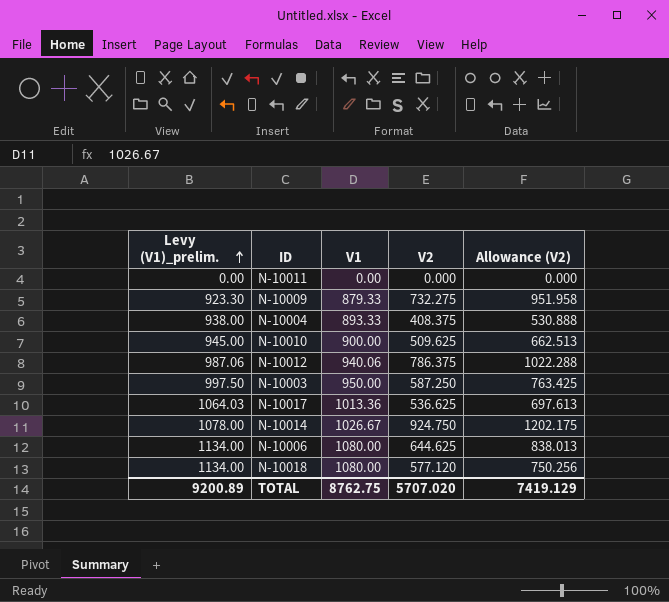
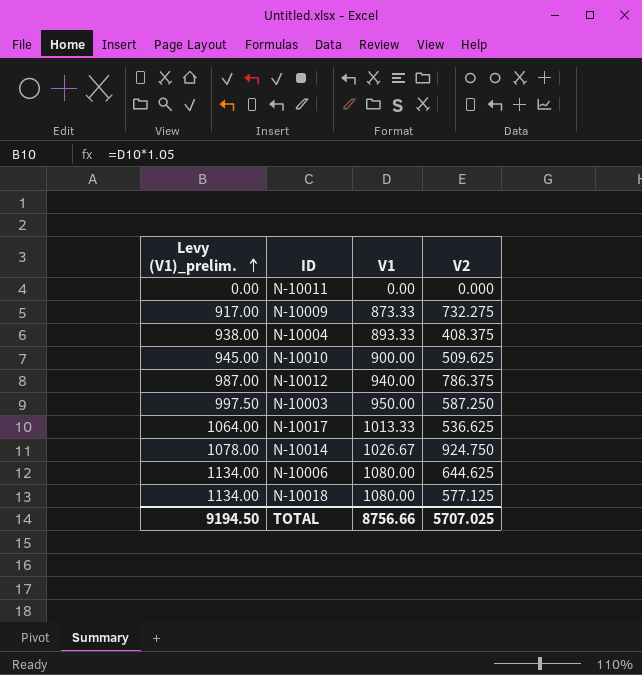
column Allowance (V2) | formula: [V2] * 1.3 -> none
N-10009 | Levy (V1)_prelim.: 923.30 -> 917.00
N-10009 | V1: 879.33 -> 873.33
N-10012 | Levy (V1)_prelim.: 987.06 -> 987.00
N-10012 | V1: 940.06 -> 940.00
N-10017 | Levy (V1)_prelim.: 1064.03 -> 1064.00
N-10017 | V1: 1013.36 -> 1013.33
N-10018 | V2: 577.120 -> 577.125
TOTAL | Levy (V1)_prelim.: 9200.89 -> 9194.50
TOTAL | V1: 8762.75 -> 8756.66
TOTAL | V2: 5707.020 -> 5707.025

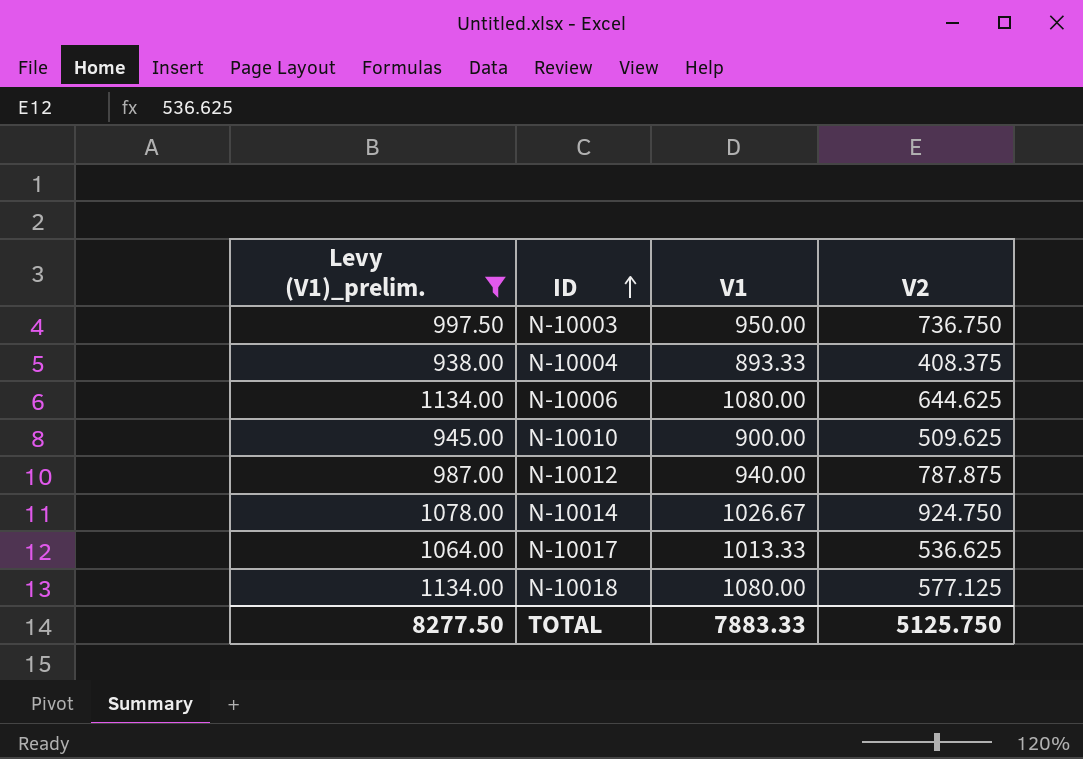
filter: none -> Levy (V1)_prelim. >= 938.00
row order: Levy (V1)_prelim. ascending -> ID ascending
N-10003 | V2: 587.250 -> 736.750
N-10012 | V2: 786.375 -> 787.875
TOTAL | Levy (V1)_prelim.: 9194.50 -> 8277.50
TOTAL | V1: 8756.66 -> 7883.33
TOTAL | V2: 5707.025 -> 5125.750

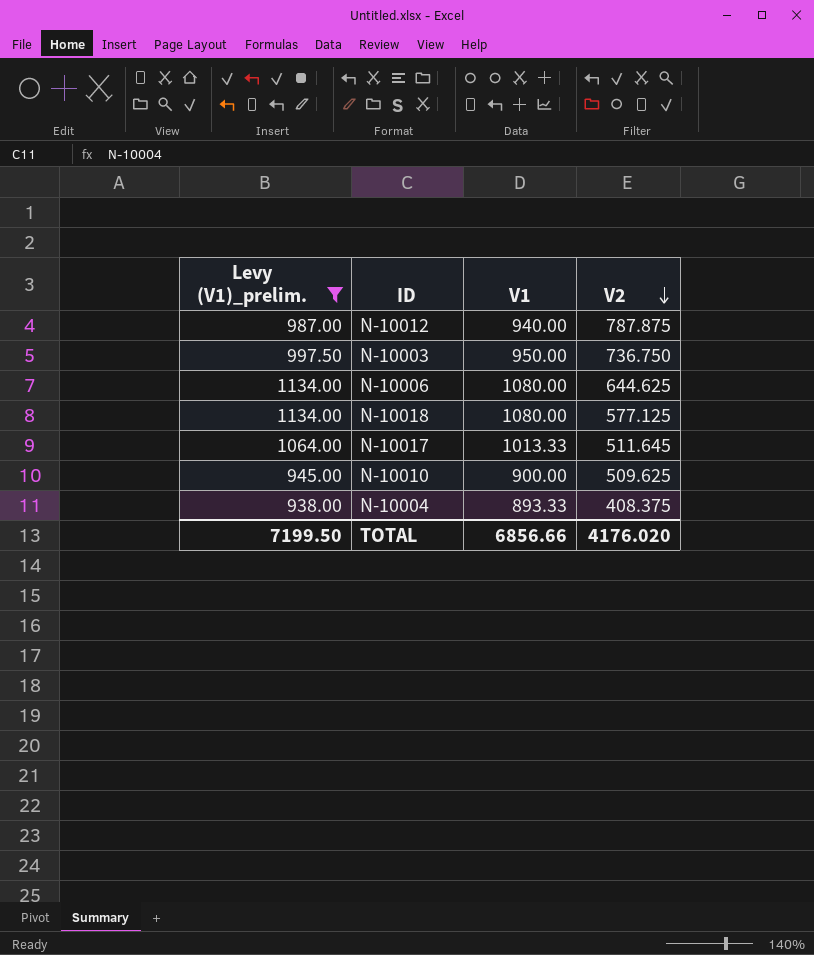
row order: ID ascending -> V2 descending
row N-10014: 1078.00 | 1026.67 | 924.750 -> none
N-10017 | V2: 536.625 -> 511.645
TOTAL | Levy (V1)_prelim.: 8277.50 -> 7199.50
TOTAL | V1: 7883.33 -> 6856.66
TOTAL | V2: 5125.750 -> 4176.020

